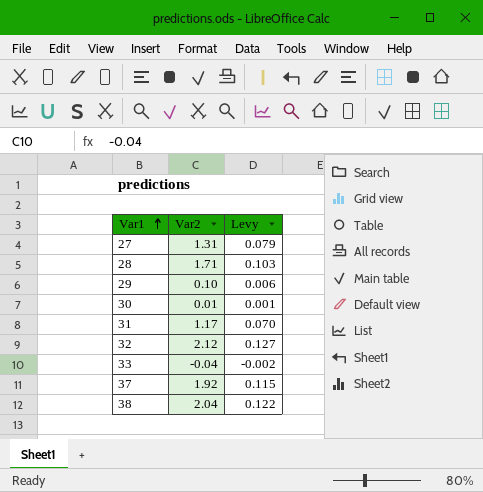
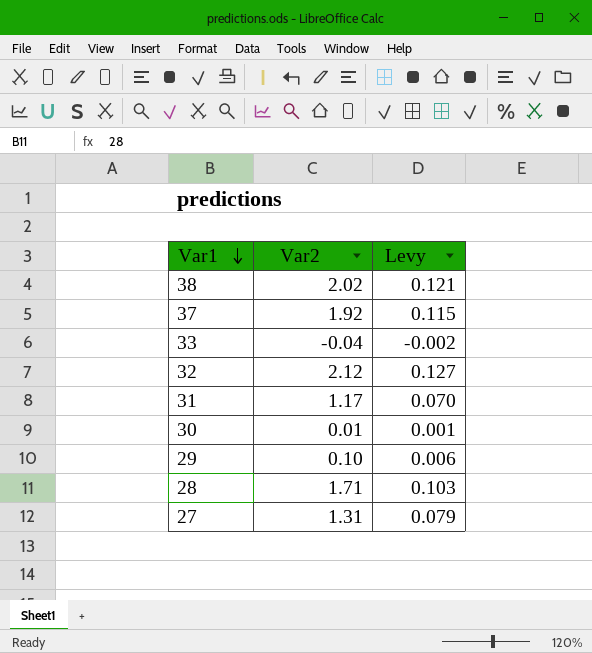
row order: Var1 ascending -> Var1 descending
38 | Var2: 2.04 -> 2.02
38 | Levy: 0.122 -> 0.121

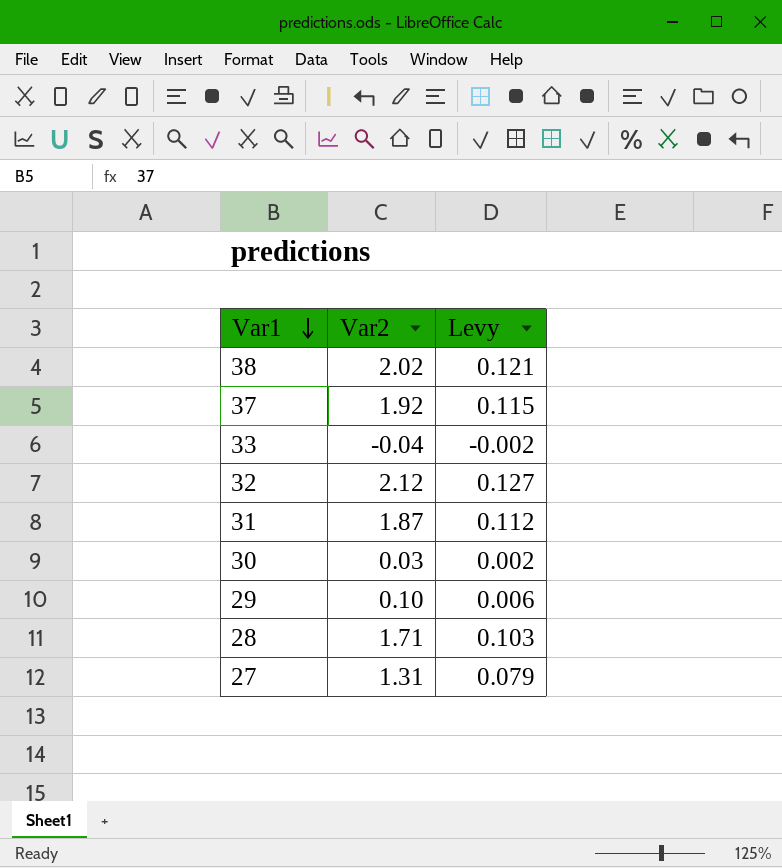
31 | Var2: 1.17 -> 1.87
31 | Levy: 0.070 -> 0.112
30 | Var2: 0.01 -> 0.03
30 | Levy: 0.001 -> 0.002

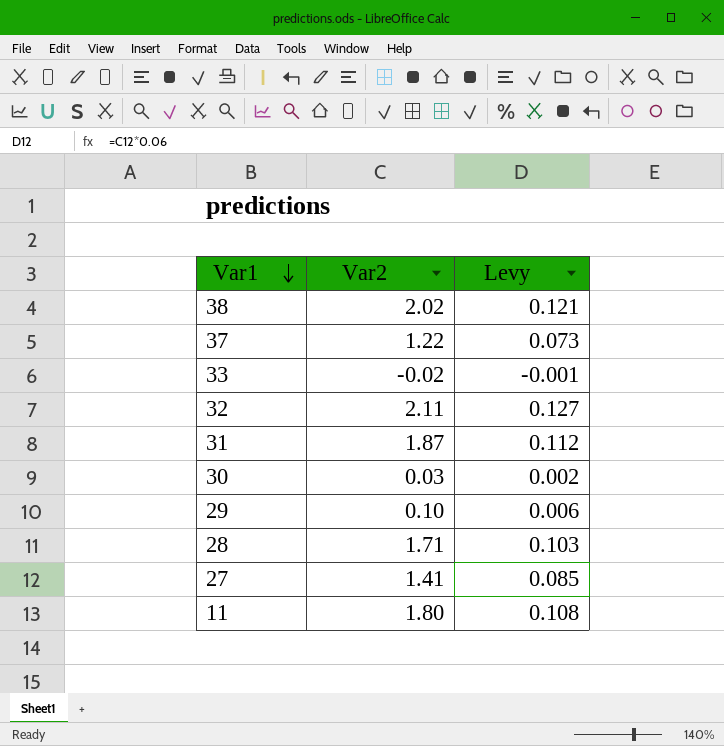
37 | Var2: 1.92 -> 1.22
37 | Levy: 0.115 -> 0.073
33 | Var2: -0.04 -> -0.02
33 | Levy: -0.002 -> -0.001
32 | Var2: 2.12 -> 2.11
27 | Var2: 1.31 -> 1.41
27 | Levy: 0.079 -> 0.085
row 11: none -> 1.80 | 0.108

